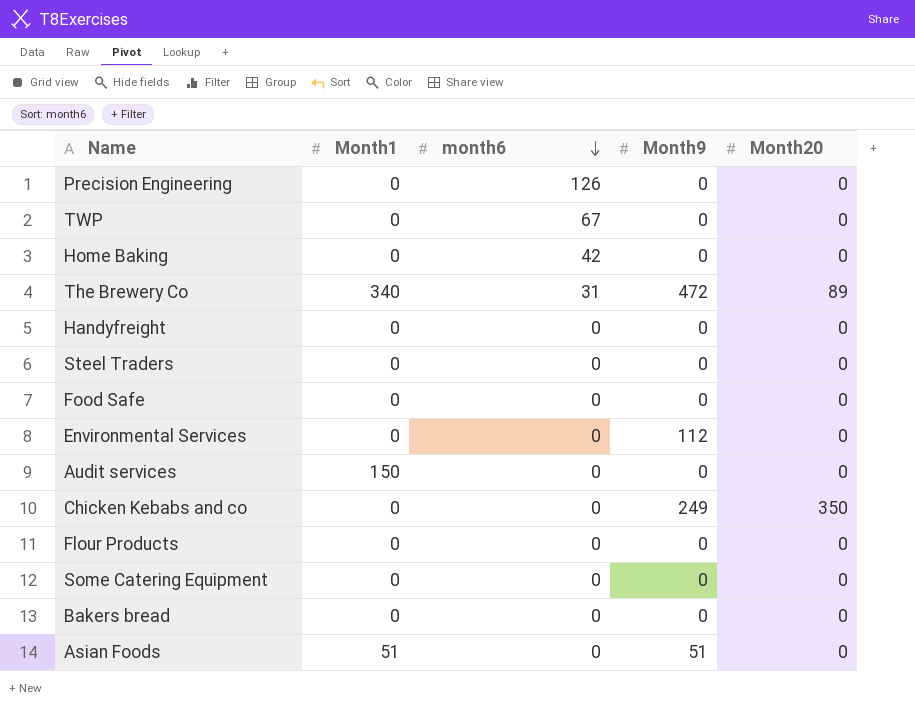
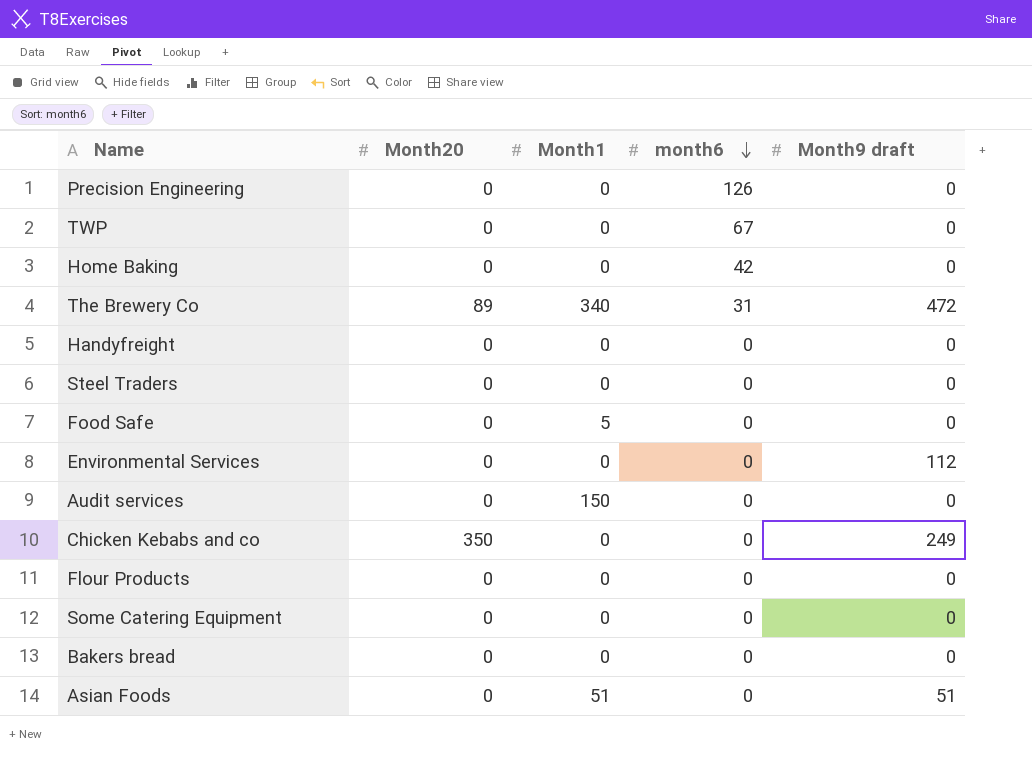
column Month20 | position: 5 -> 2
column name: Month9 -> Month9 draft
Food Safe | Month1: 0 -> 5

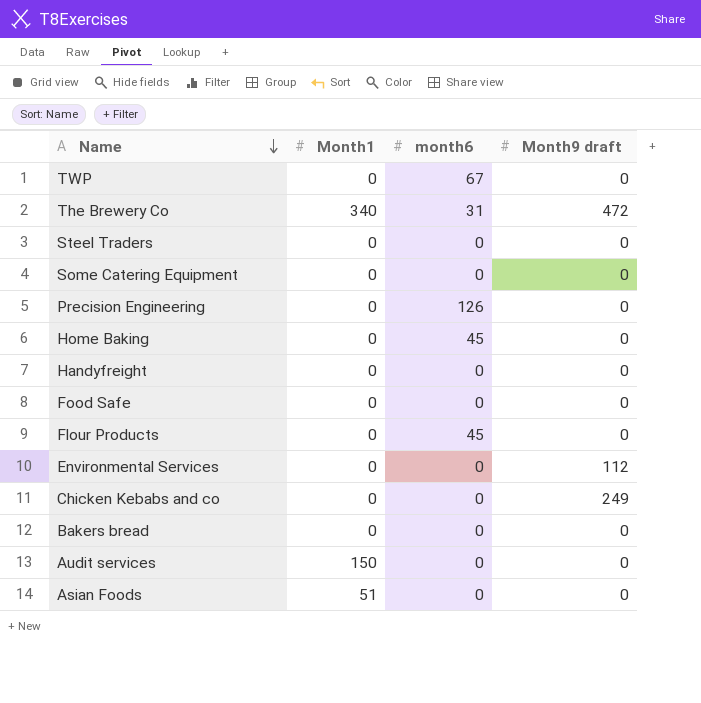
row order: month6 descending -> Name descending
column Month20 | position: 2 -> none
Home Baking | month6: 42 -> 45
Food Safe | Month1: 5 -> 0
Flour Products | month6: 0 -> 45
Asian Foods | Month9 draft: 51 -> 0

